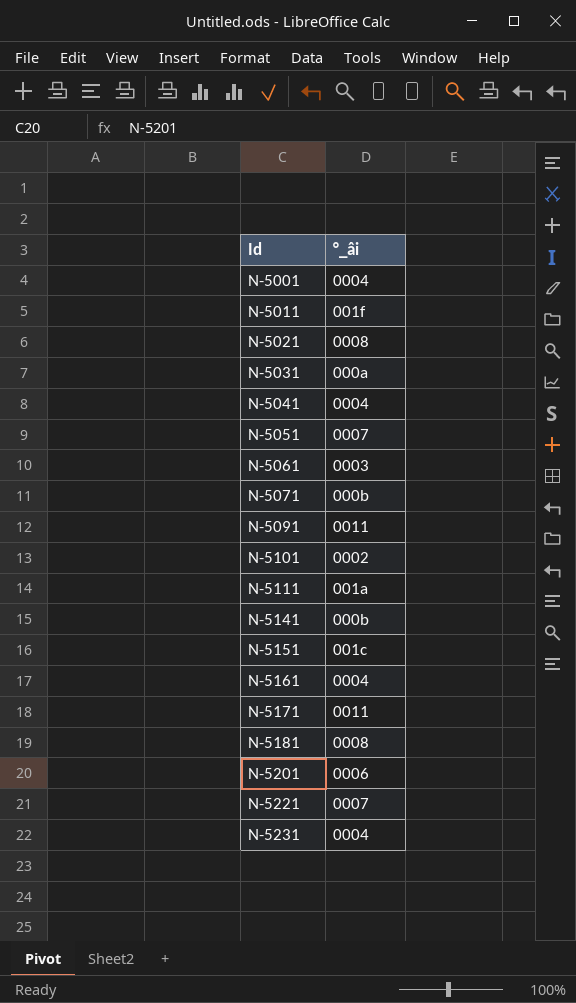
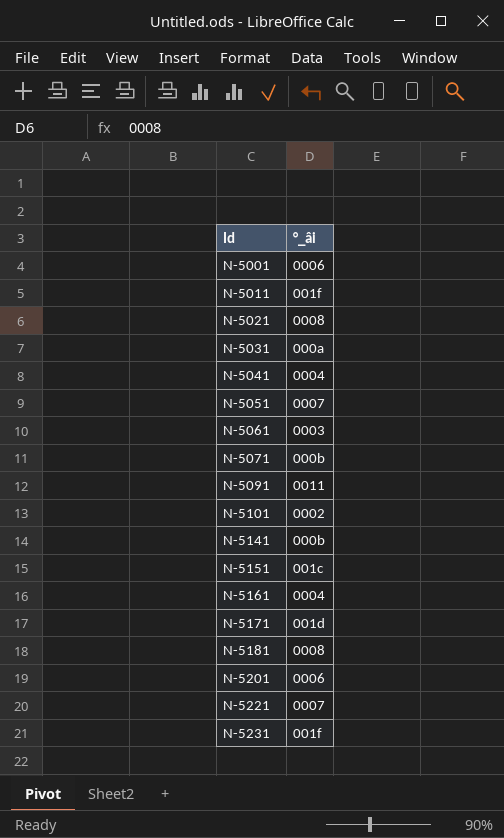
row N-5111: 001a -> none
N-5001 | °_âi: 0004 -> 0006
N-5171 | °_âi: 0011 -> 001d
N-5231 | °_âi: 0004 -> 001f

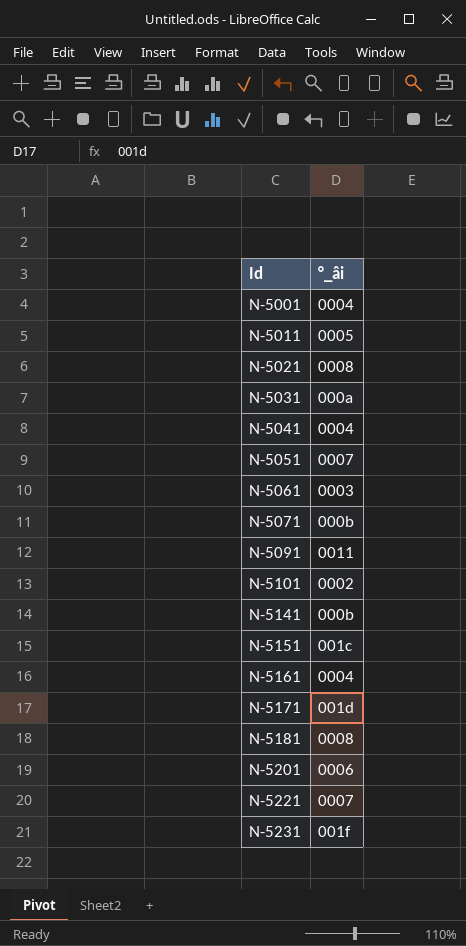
N-5001 | °_âi: 0006 -> 0004
N-5011 | °_âi: 001f -> 0005

